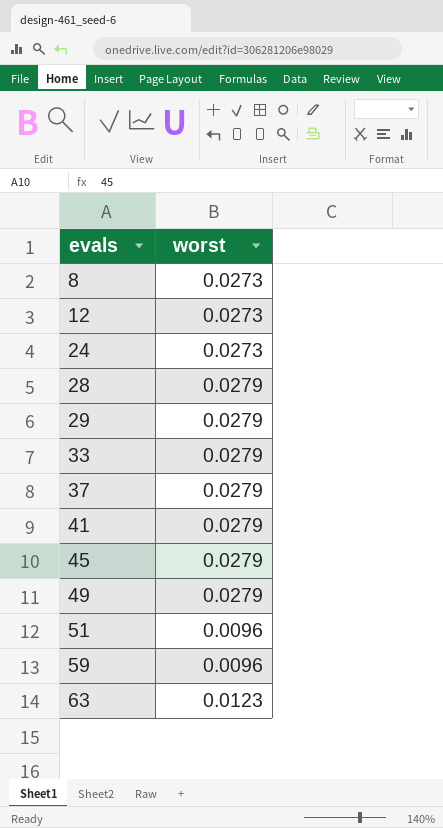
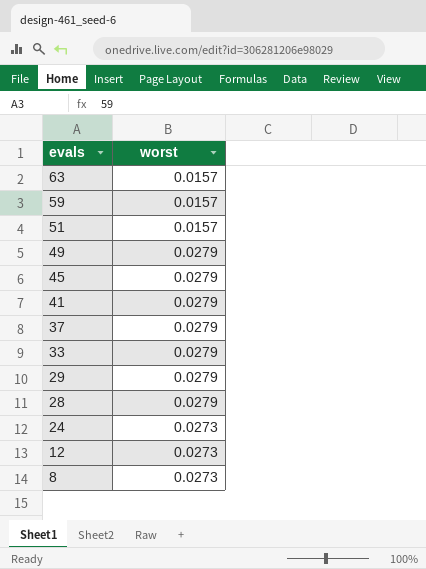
row order: evals ascending -> evals descending
63 | worst: 0.0123 -> 0.0157
59 | worst: 0.0096 -> 0.0157
51 | worst: 0.0096 -> 0.0157

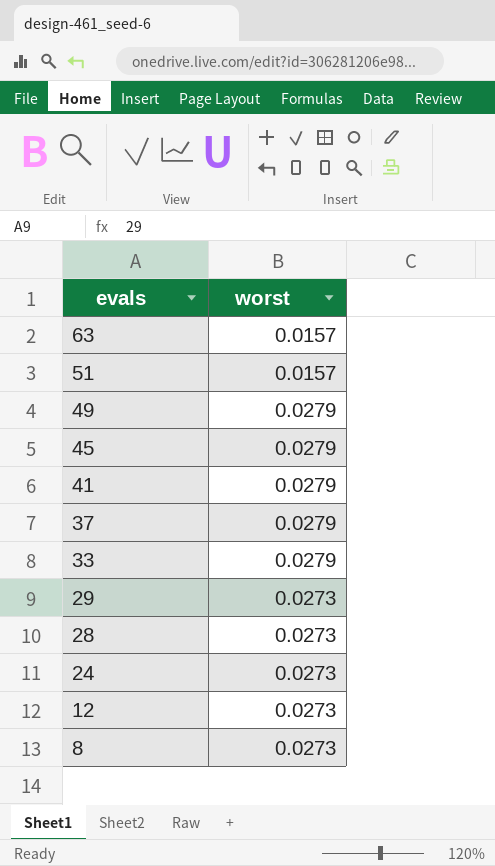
row 59: 0.0157 -> none
29 | worst: 0.0279 -> 0.0273
28 | worst: 0.0279 -> 0.0273

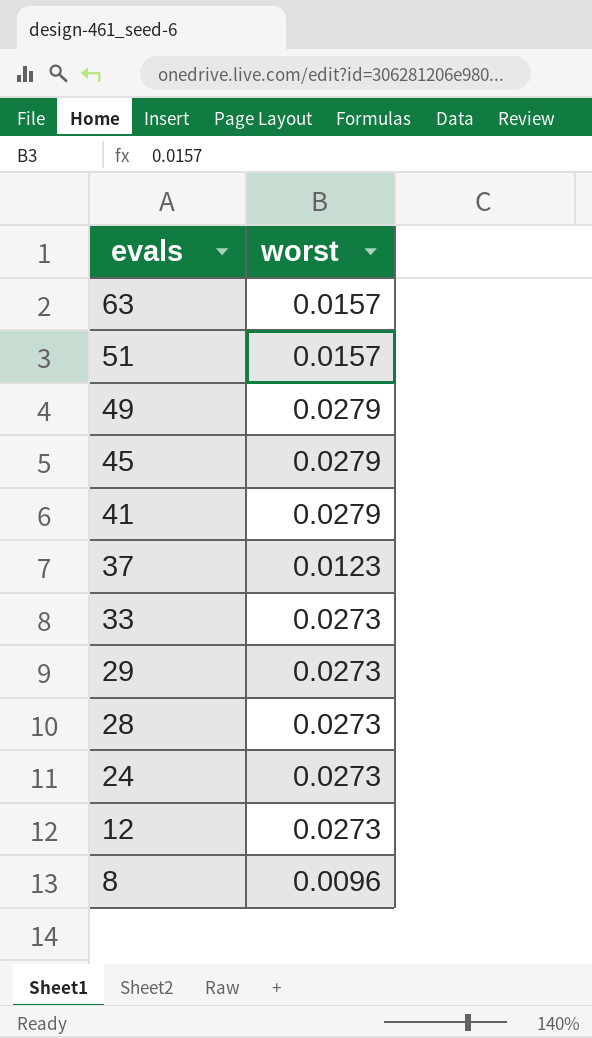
37 | worst: 0.0279 -> 0.0123
33 | worst: 0.0279 -> 0.0273
8 | worst: 0.0273 -> 0.0096

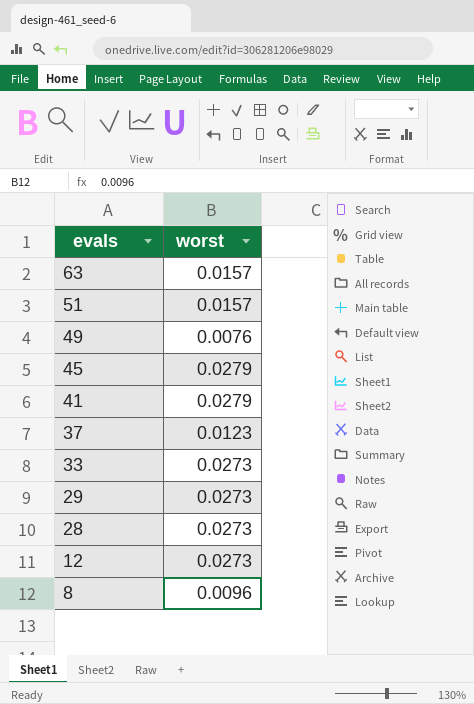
row 24: 0.0273 -> none
49 | worst: 0.0279 -> 0.0076

